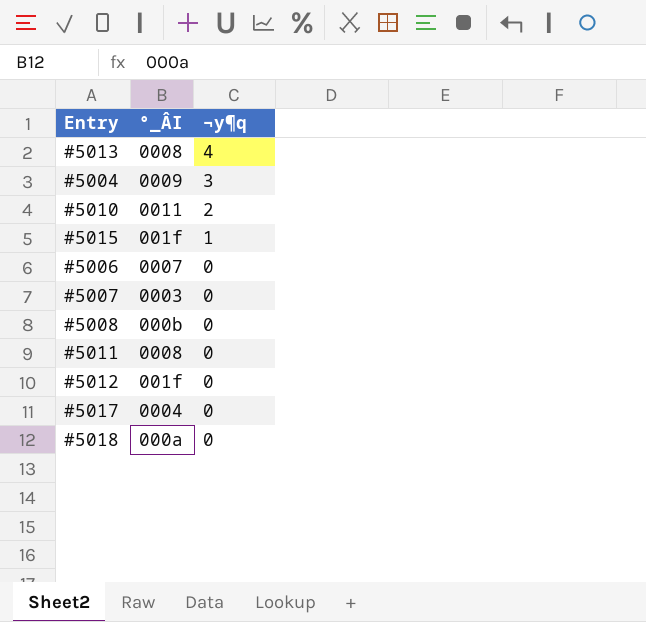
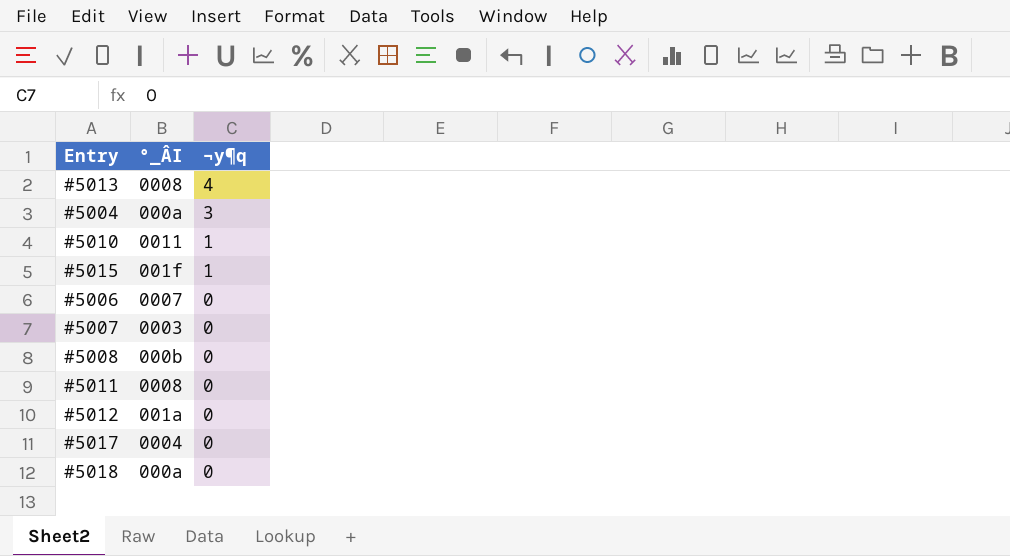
#5004 | °_ÂI: 0009 -> 000a
#5010 | ¬y¶q: 2 -> 1
#5012 | °_ÂI: 001f -> 001a

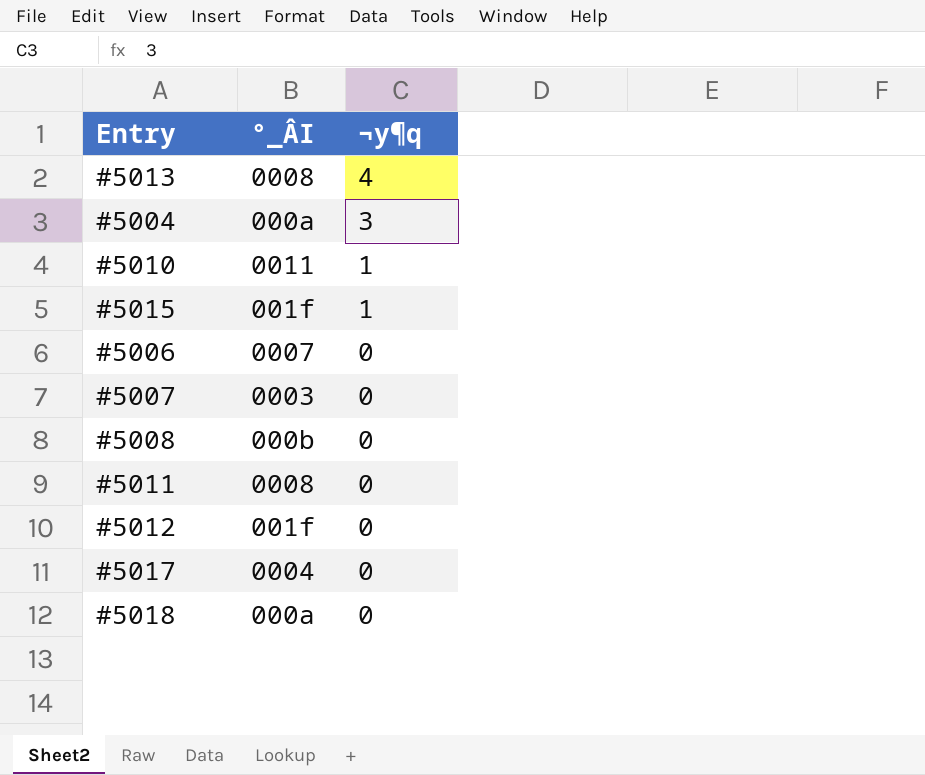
#5012 | °_ÂI: 001a -> 001f

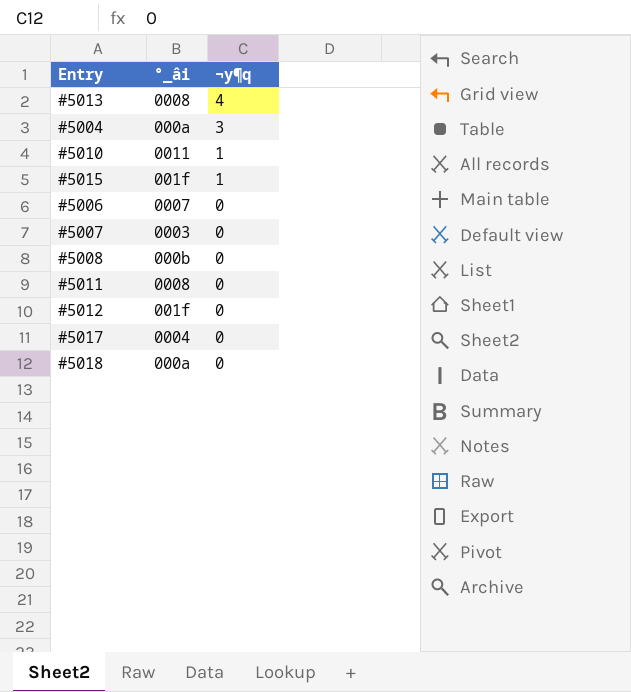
column name: °_ÂI -> °_âi

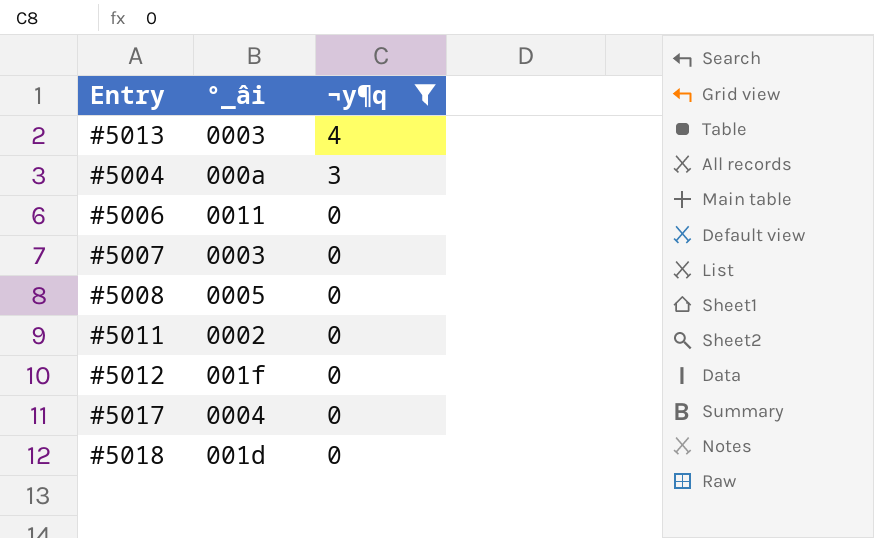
filter: none -> ¬y¶q != 1
#5013 | °_âi: 0008 -> 0003
#5006 | °_âi: 0007 -> 0011
#5008 | °_âi: 000b -> 0005
#5011 | °_âi: 0008 -> 0002
#5018 | °_âi: 000a -> 001d

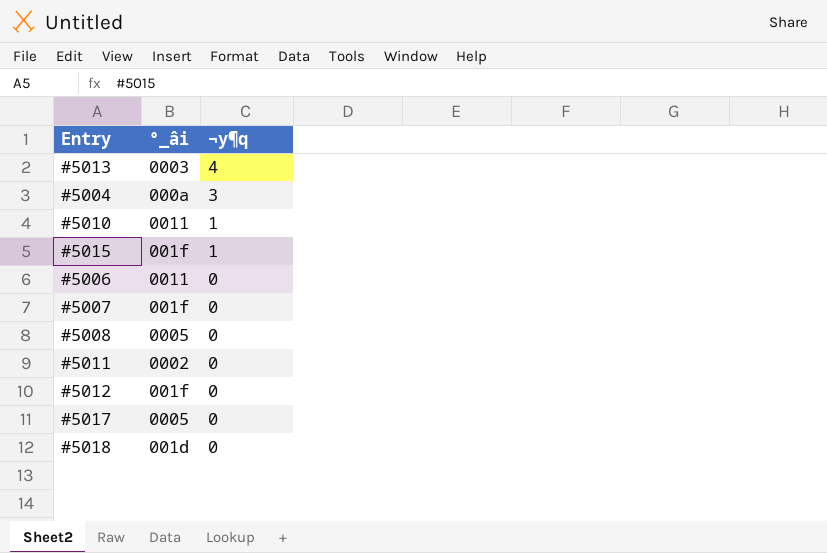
filter: ¬y¶q != 1 -> none
#5007 | °_âi: 0003 -> 001f
#5017 | °_âi: 0004 -> 0005

